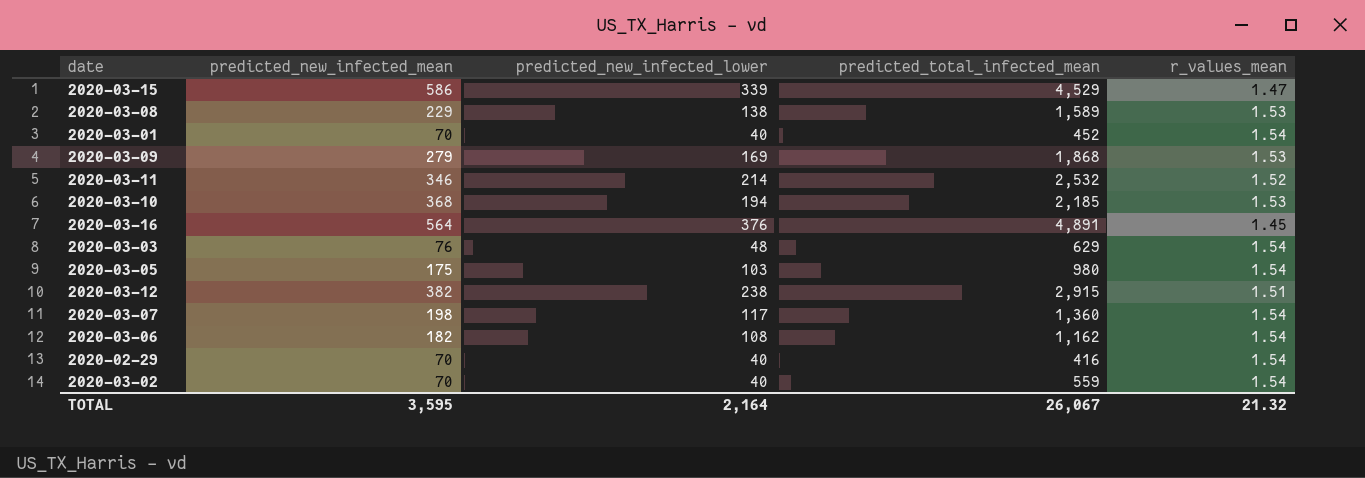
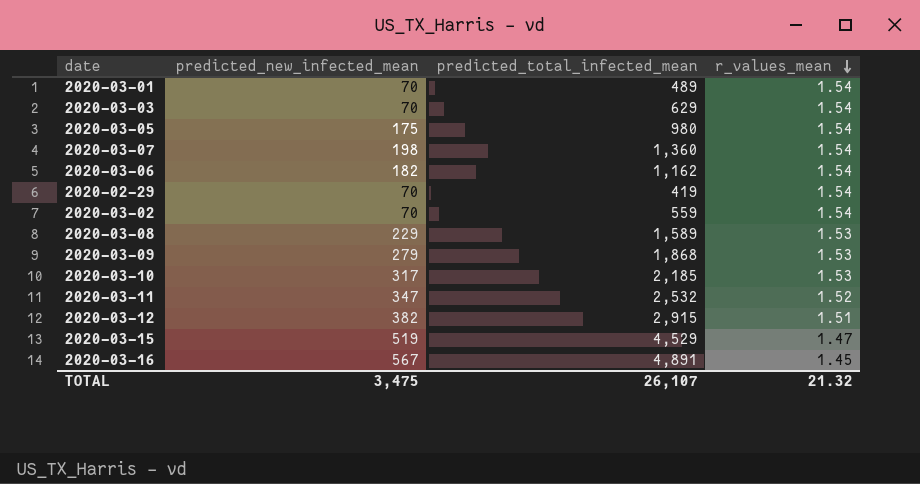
row order: none -> r_values_mean descending
column predicted_new_infected_lower | position: 3 -> none
2020-03-01 | predicted_total_infected_mean: 452 -> 489
2020-03-03 | predicted_new_infected_mean: 76 -> 70
2020-02-29 | predicted_total_infected_mean: 416 -> 419
2020-03-10 | predicted_new_infected_mean: 368 -> 317
2020-03-11 | predicted_new_infected_mean: 346 -> 347
2020-03-15 | predicted_new_infected_mean: 586 -> 519
2020-03-16 | predicted_new_infected_mean: 564 -> 567
TOTAL | predicted_new_infected_mean: 3,595 -> 3,475
TOTAL | predicted_total_infected_mean: 26,067 -> 26,107

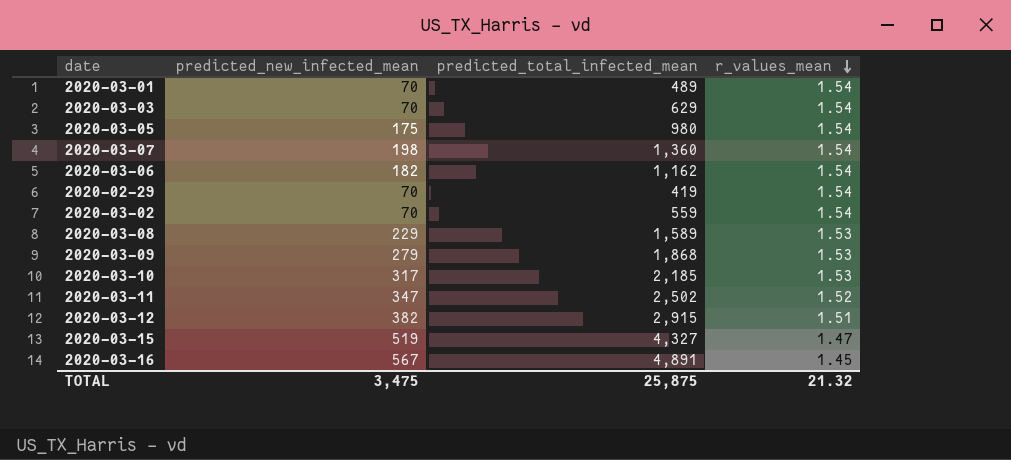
2020-03-11 | predicted_total_infected_mean: 2,532 -> 2,502
2020-03-15 | predicted_total_infected_mean: 4,529 -> 4,327
TOTAL | predicted_total_infected_mean: 26,107 -> 25,875

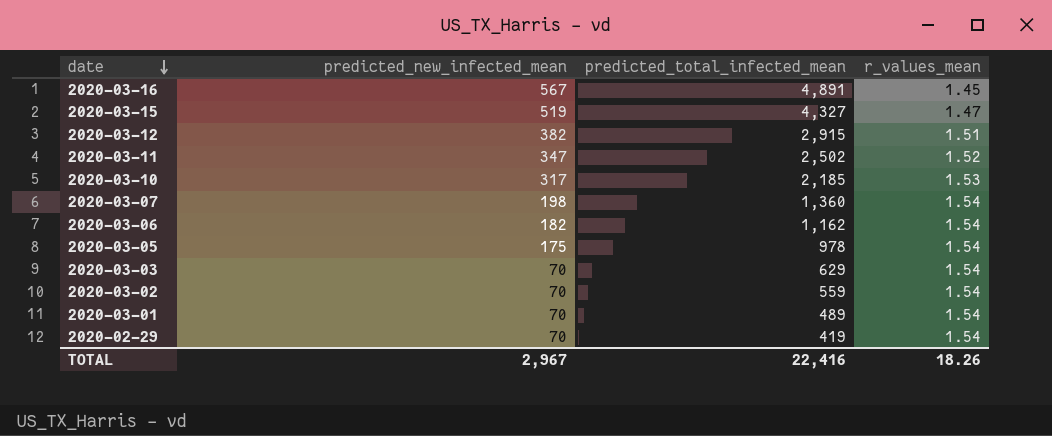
row order: r_values_mean descending -> date descending
row 2020-03-08: 229 | 1,589 | 1.53 -> none
row 2020-03-09: 279 | 1,868 | 1.53 -> none
2020-03-05 | predicted_total_infected_mean: 980 -> 978
TOTAL | predicted_new_infected_mean: 3,475 -> 2,967
TOTAL | predicted_total_infected_mean: 25,875 -> 22,416
TOTAL | r_values_mean: 21.32 -> 18.26

